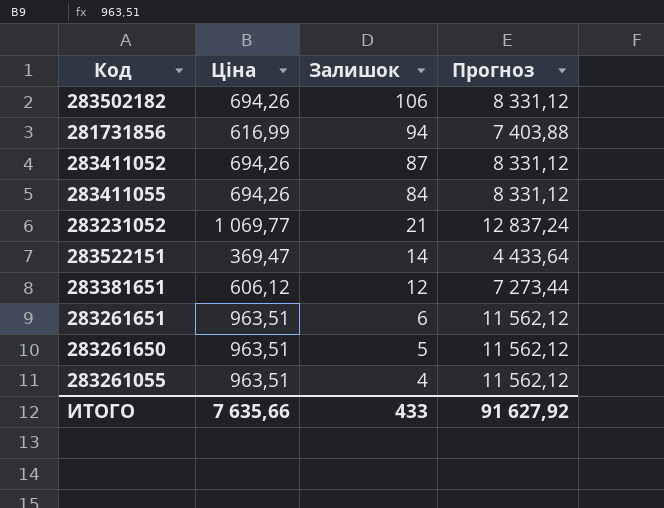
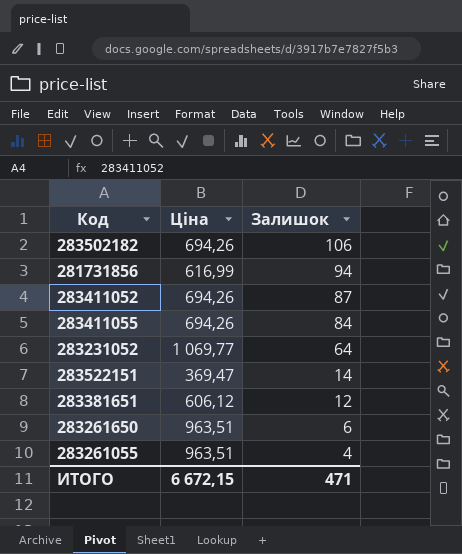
column Прогноз | formula: [Ціна] * 12 -> none
row 283261651: 963,51 | 6 | 11 562,12 -> none
283231052 | Залишок: 21 -> 64
283261650 | Залишок: 5 -> 6
ИТОГО | Ціна: 7 635,66 -> 6 672,15
ИТОГО | Залишок: 433 -> 471

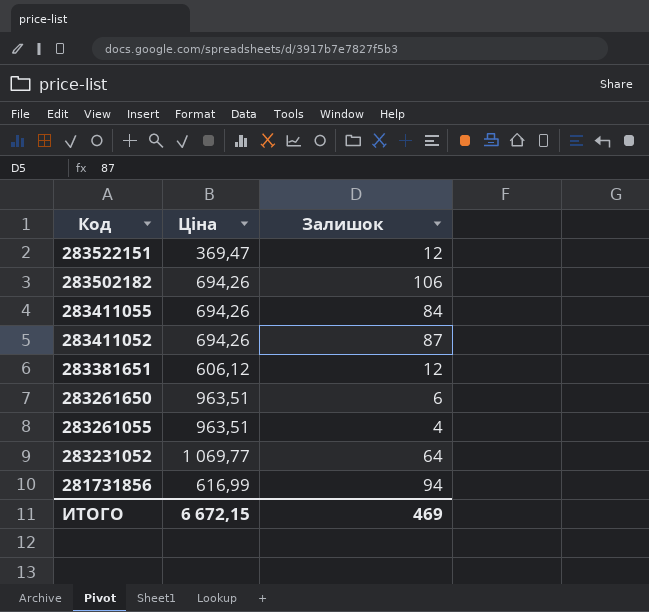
row order: Залишок descending -> Код descending
283522151 | Залишок: 14 -> 12
ИТОГО | Залишок: 471 -> 469

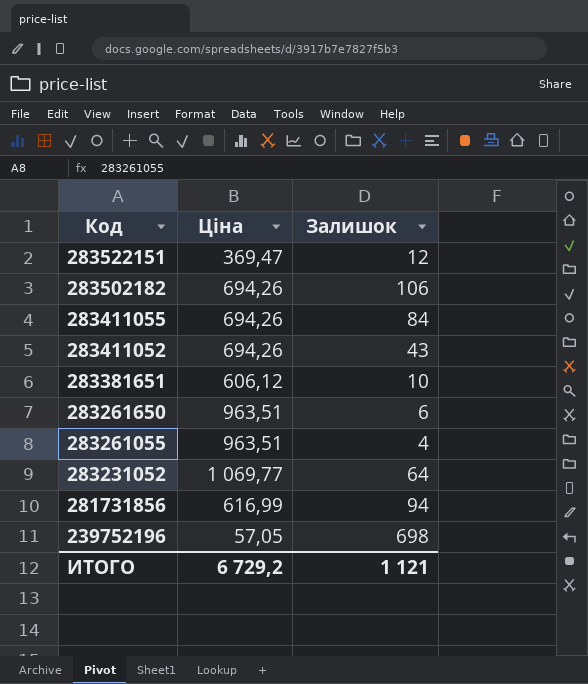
283411052 | Залишок: 87 -> 43
283381651 | Залишок: 12 -> 10
row 239752196: none -> 57,05 | 698
ИТОГО | Ціна: 6 672,15 -> 6 729,2
ИТОГО | Залишок: 469 -> 1 121

